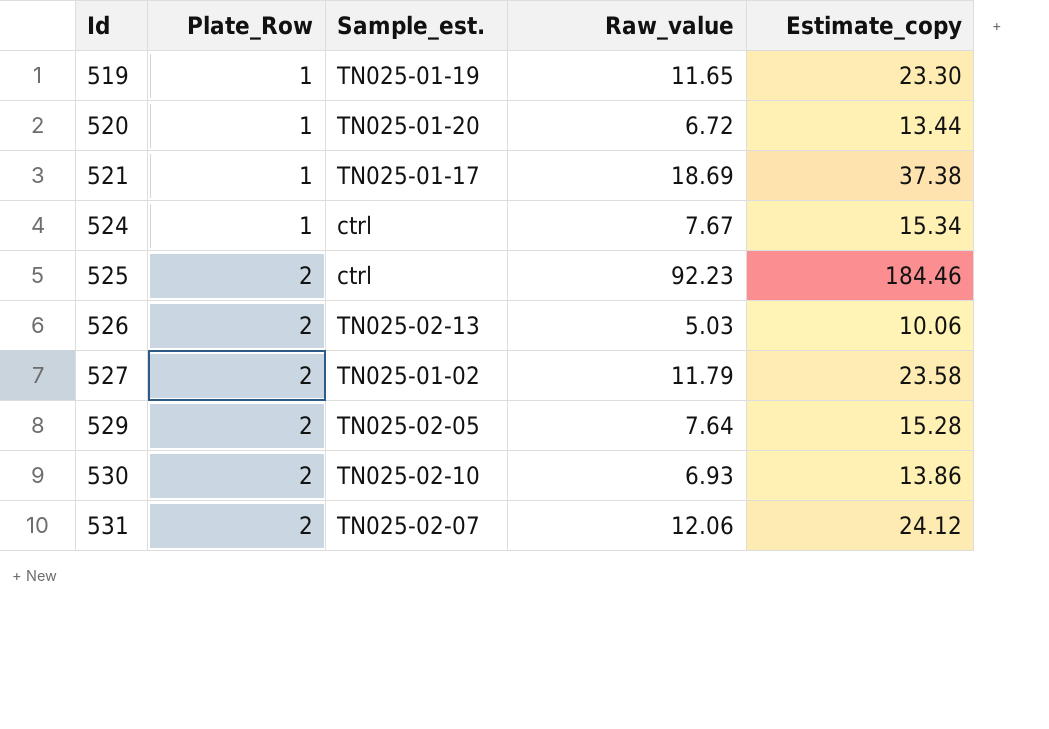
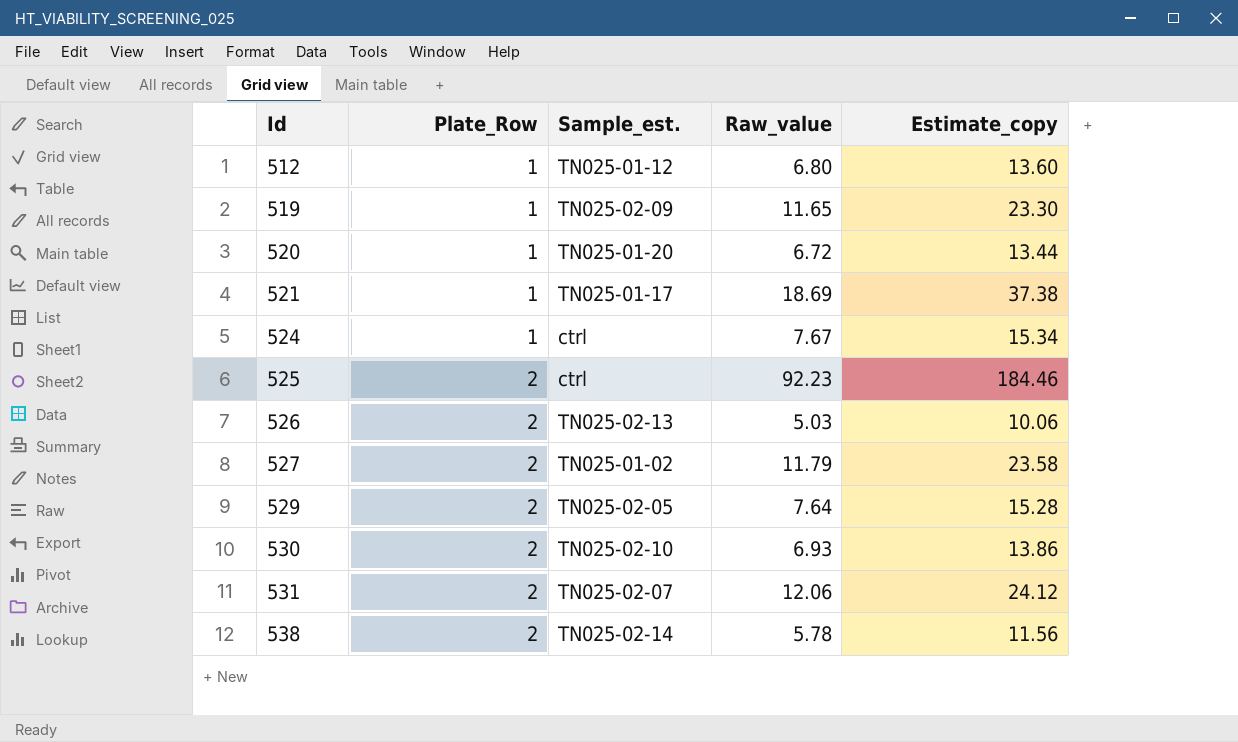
row 512: none -> 1 | TN025-01-12 | 6.80 | 13.60
519 | Sample_est.: TN025-01-19 -> TN025-02-09
row 538: none -> 2 | TN025-02-14 | 5.78 | 11.56

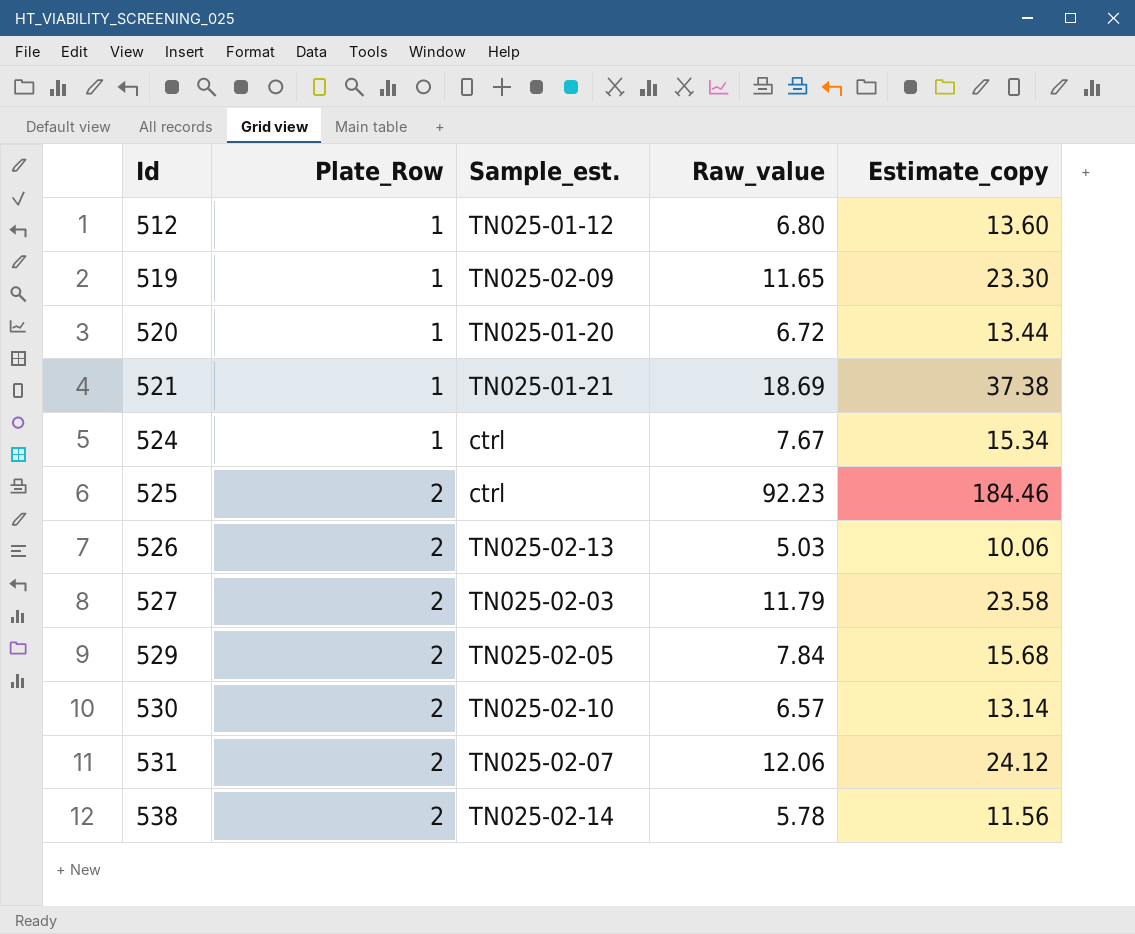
521 | Sample_est.: TN025-01-17 -> TN025-01-21
527 | Sample_est.: TN025-01-02 -> TN025-02-03
529 | Raw_value: 7.64 -> 7.84
529 | Estimate_copy: 15.28 -> 15.68
530 | Raw_value: 6.93 -> 6.57
530 | Estimate_copy: 13.86 -> 13.14

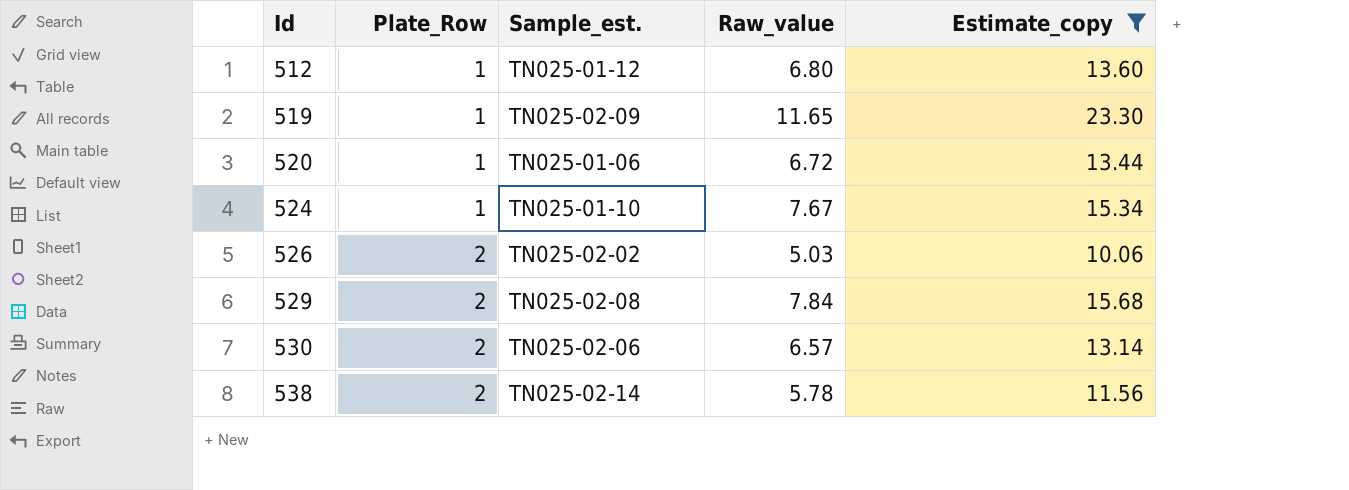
filter: none -> Estimate_copy <= 23.30
520 | Sample_est.: TN025-01-20 -> TN025-01-06
524 | Sample_est.: ctrl -> TN025-01-10
526 | Sample_est.: TN025-02-13 -> TN025-02-02
529 | Sample_est.: TN025-02-05 -> TN025-02-08
530 | Sample_est.: TN025-02-10 -> TN025-02-06

